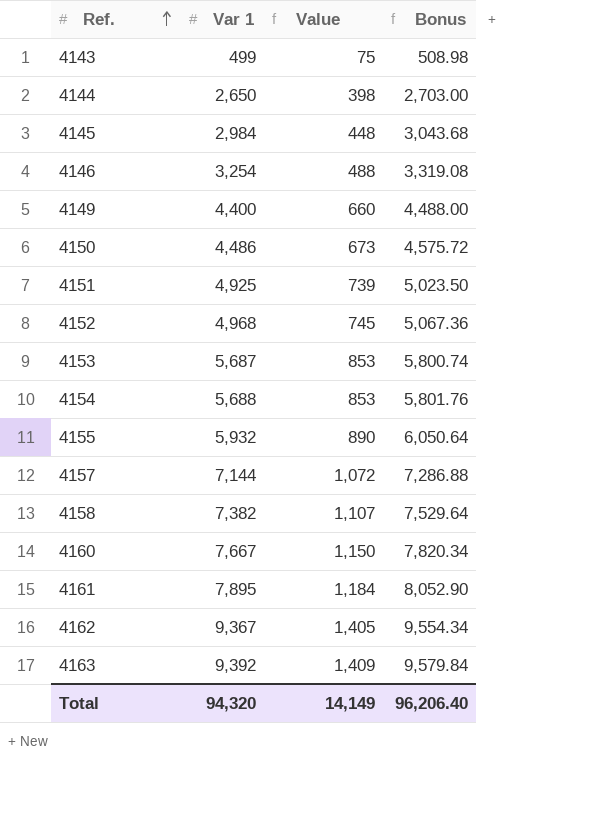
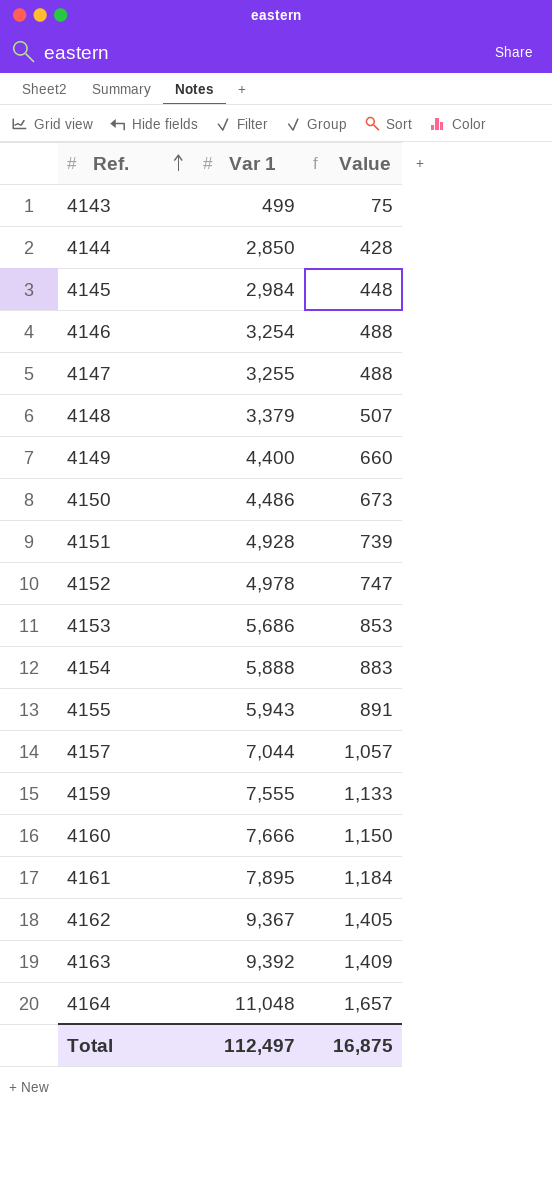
column Bonus | formula: [Var 1] * 1.02 -> none
row 4158: 7,382 | 1,107 | 7,529.64 -> none
4144 | Var 1: 2,650 -> 2,850
4144 | Value: 398 -> 428
row 4147: none -> 3,255 | 488
row 4148: none -> 3,379 | 507
4151 | Var 1: 4,925 -> 4,928
4152 | Var 1: 4,968 -> 4,978
4152 | Value: 745 -> 747
4153 | Var 1: 5,687 -> 5,686
4154 | Var 1: 5,688 -> 5,888
4154 | Value: 853 -> 883
4155 | Var 1: 5,932 -> 5,943
4155 | Value: 890 -> 891
4157 | Var 1: 7,144 -> 7,044
4157 | Value: 1,072 -> 1,057
row 4159: none -> 7,555 | 1,133
4160 | Var 1: 7,667 -> 7,666
row 4164: none -> 11,048 | 1,657
Total | Var 1: 94,320 -> 112,497
Total | Value: 14,149 -> 16,875

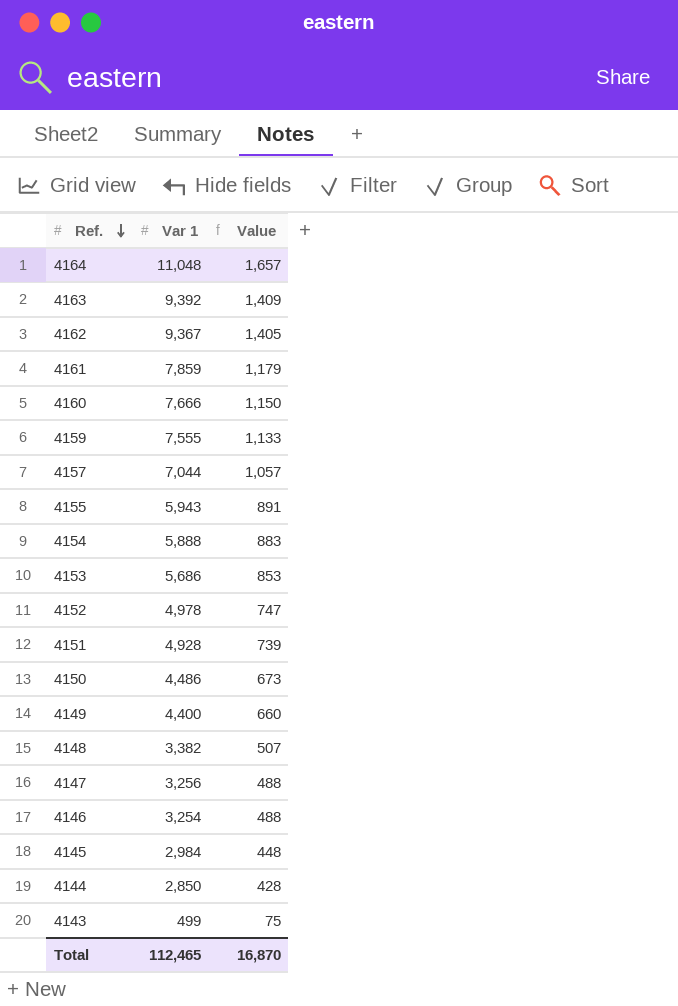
row order: Ref. ascending -> Ref. descending
4161 | Var 1: 7,895 -> 7,859
4161 | Value: 1,184 -> 1,179
4148 | Var 1: 3,379 -> 3,382
4147 | Var 1: 3,255 -> 3,256
Total | Var 1: 112,497 -> 112,465
Total | Value: 16,875 -> 16,870

